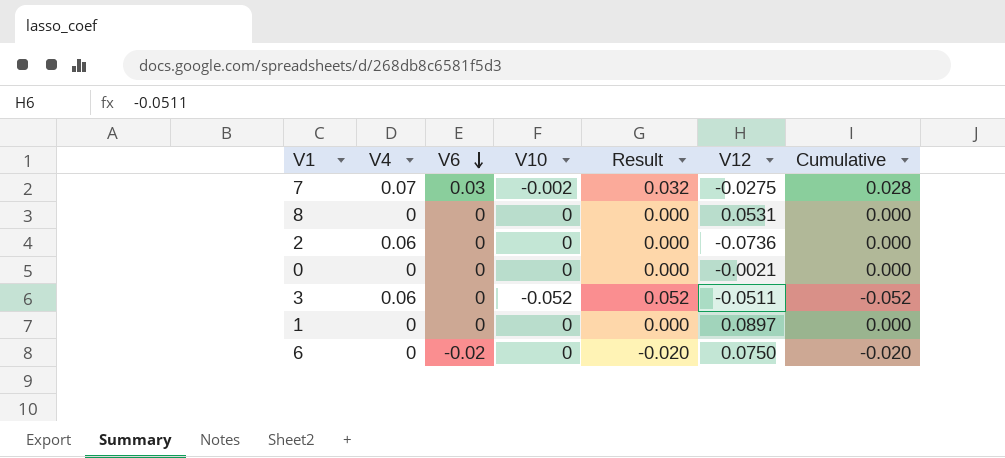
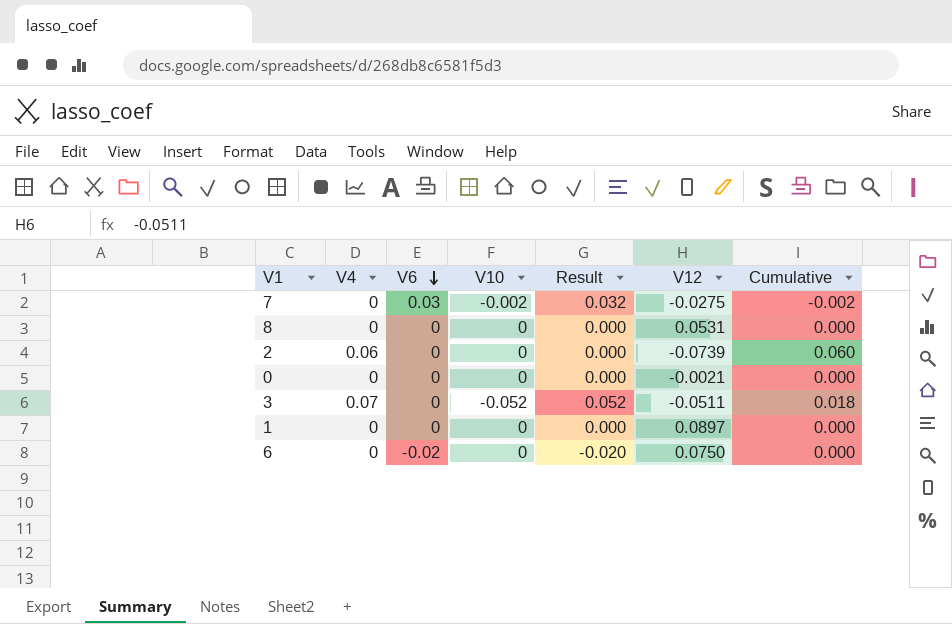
column Cumulative | formula: [V6] + [V10] -> [V4] + [V10]
7 | V4: 0.07 -> 0
2 | V12: -0.0736 -> -0.0739
3 | V4: 0.06 -> 0.07

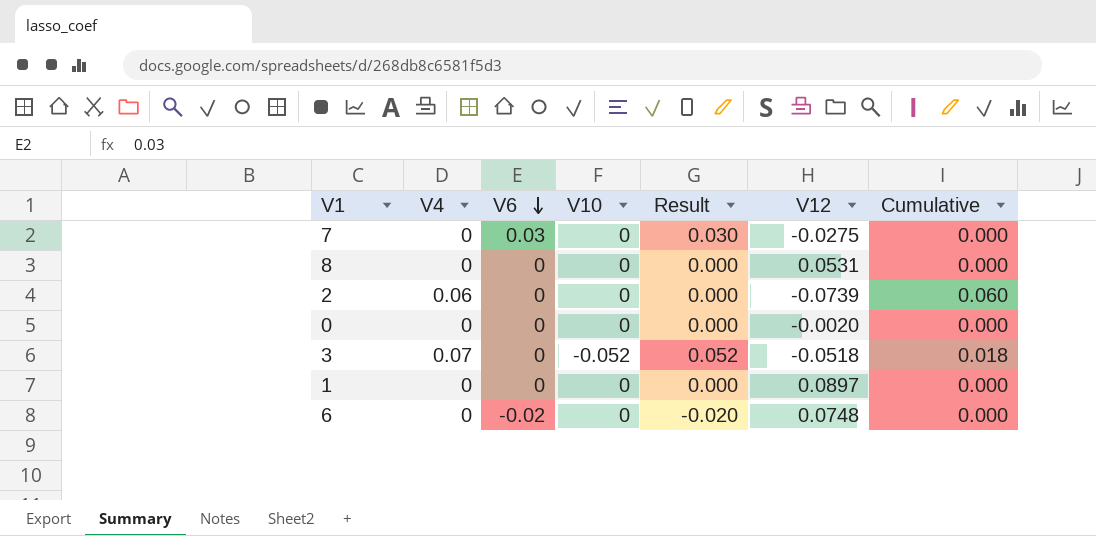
7 | V10: -0.002 -> 0
7 | Result: 0.032 -> 0.030
7 | Cumulative: -0.002 -> 0.000
0 | V12: -0.0021 -> -0.0020
3 | V12: -0.0511 -> -0.0518
6 | V12: 0.0750 -> 0.0748

